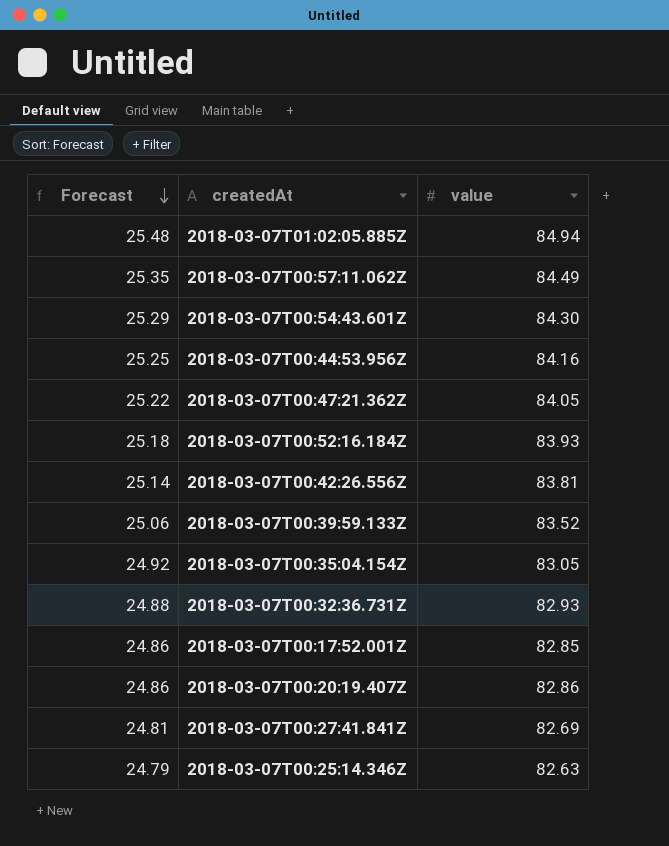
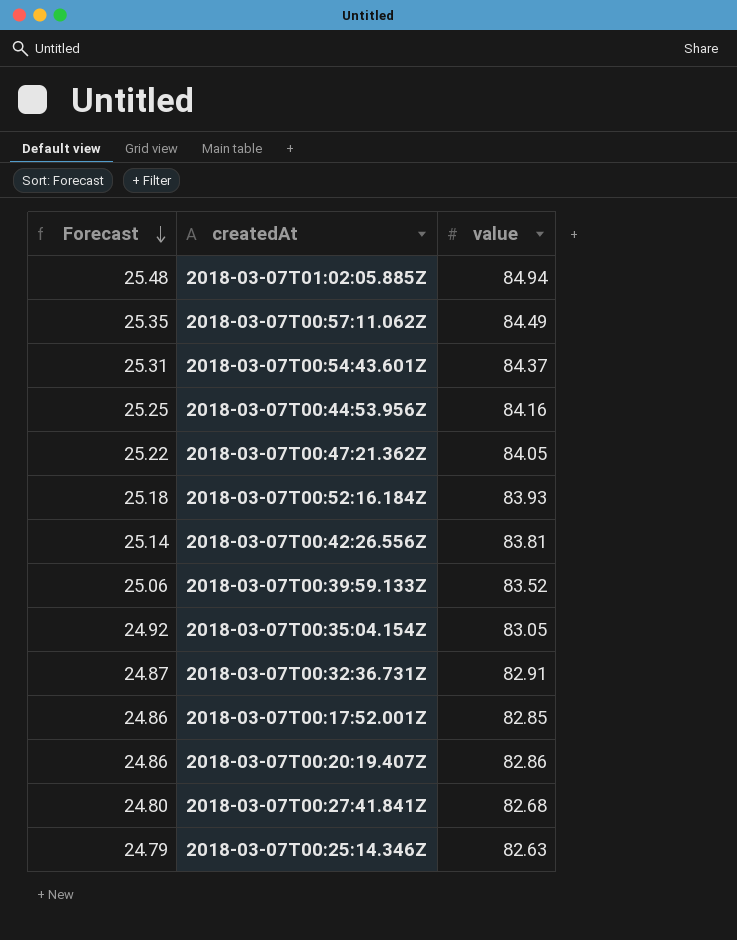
2018-03-07T00:54:43.601Z | Forecast: 25.29 -> 25.31
2018-03-07T00:54:43.601Z | value: 84.30 -> 84.37
2018-03-07T00:32:36.731Z | Forecast: 24.88 -> 24.87
2018-03-07T00:32:36.731Z | value: 82.93 -> 82.91
2018-03-07T00:27:41.841Z | Forecast: 24.81 -> 24.80
2018-03-07T00:27:41.841Z | value: 82.69 -> 82.68

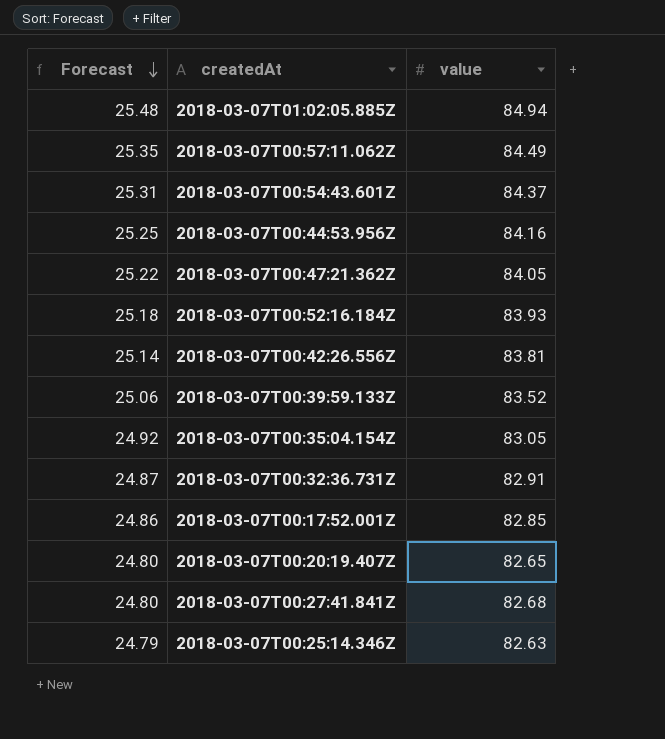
2018-03-07T00:20:19.407Z | Forecast: 24.86 -> 24.80
2018-03-07T00:20:19.407Z | value: 82.86 -> 82.65

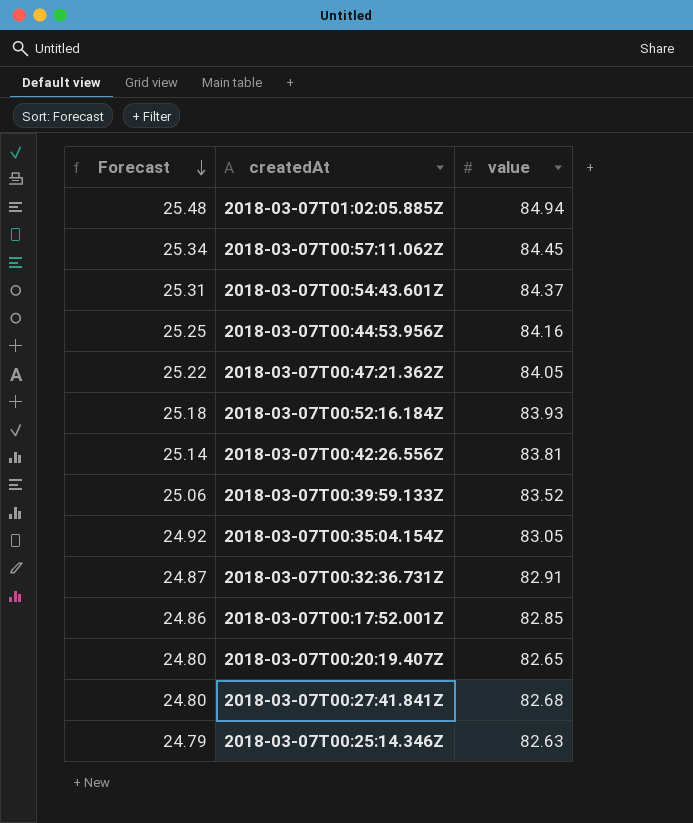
2018-03-07T00:57:11.062Z | Forecast: 25.35 -> 25.34
2018-03-07T00:57:11.062Z | value: 84.49 -> 84.45

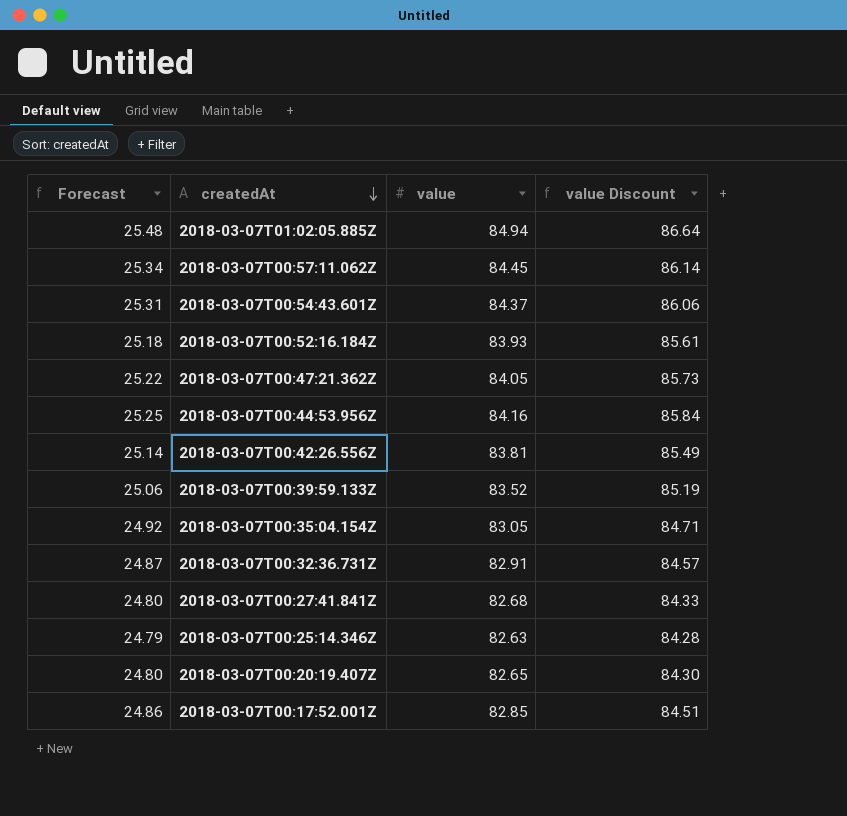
row order: Forecast descending -> createdAt descending
column value Discount | formula: none -> [value] * 1.02

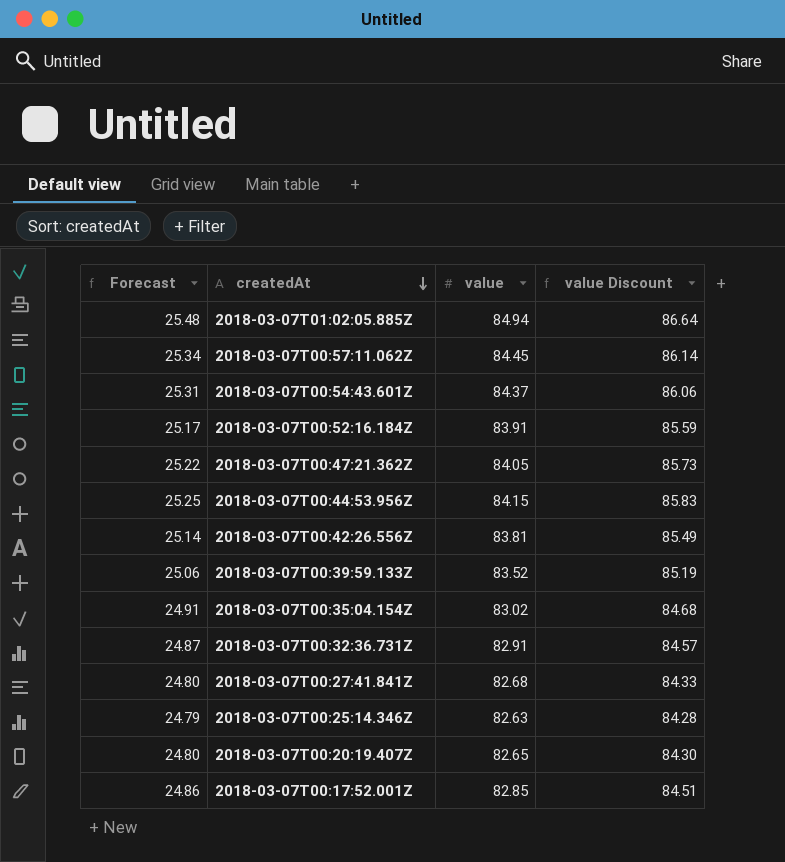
2018-03-07T00:52:16.184Z | Forecast: 25.18 -> 25.17
2018-03-07T00:52:16.184Z | value: 83.93 -> 83.91
2018-03-07T00:52:16.184Z | value Discount: 85.61 -> 85.59
2018-03-07T00:44:53.956Z | value: 84.16 -> 84.15
2018-03-07T00:44:53.956Z | value Discount: 85.84 -> 85.83
2018-03-07T00:35:04.154Z | Forecast: 24.92 -> 24.91
2018-03-07T00:35:04.154Z | value: 83.05 -> 83.02
2018-03-07T00:35:04.154Z | value Discount: 84.71 -> 84.68

